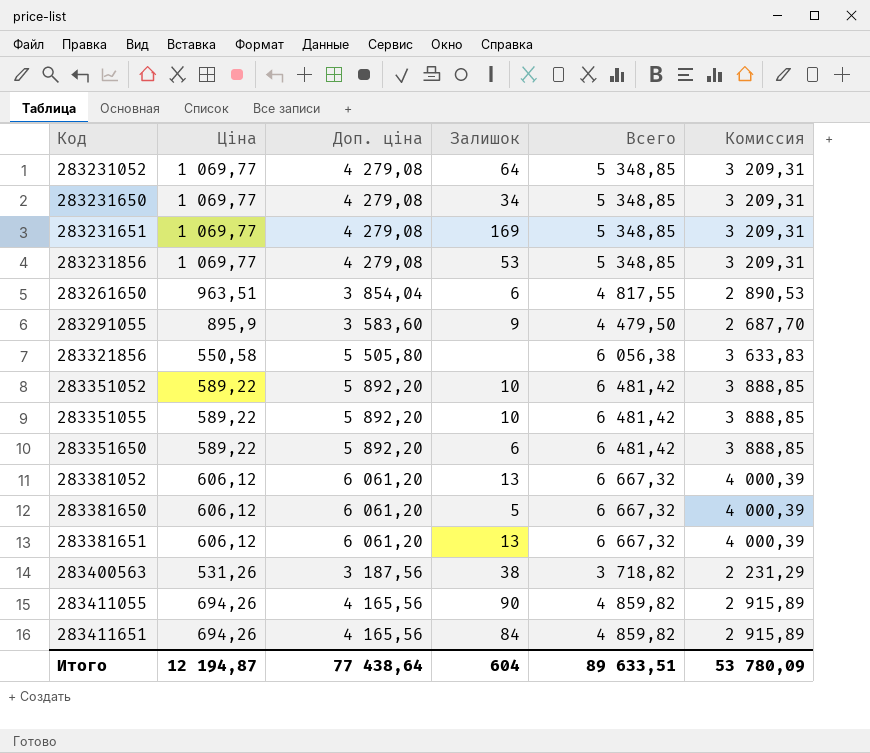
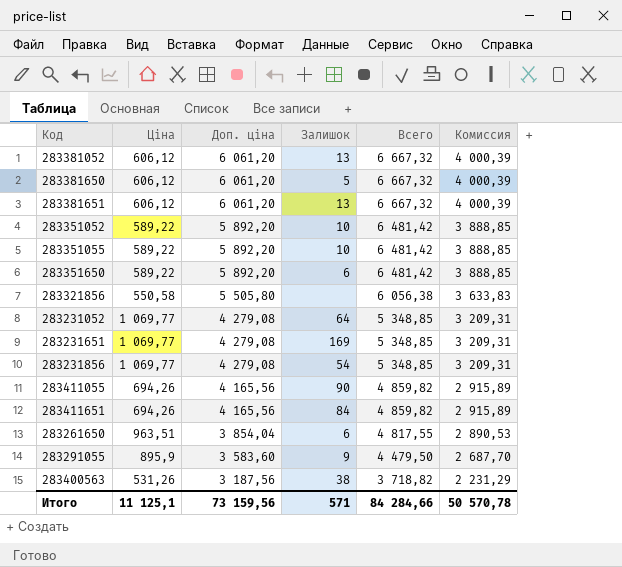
row order: Код ascending -> Доп. ціна descending
row 283231650: 1 069,77 | 4 279,08 | 34 | 5 348,85 | 3 209,31 -> none
283231856 | Залишок: 53 -> 54
Итого | Ціна: 12 194,87 -> 11 125,1
Итого | Доп. ціна: 77 438,64 -> 73 159,56
Итого | Залишок: 604 -> 571
Итого | Всего: 89 633,51 -> 84 284,66
Итого | Комиссия: 53 780,09 -> 50 570,78

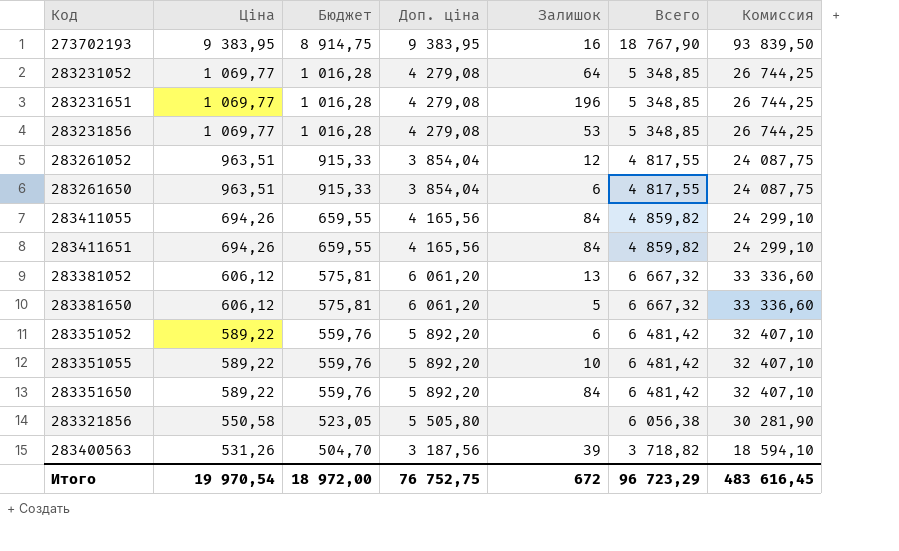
row order: Доп. ціна descending -> Ціна descending
column Бюджет | formula: none -> [Ціна] * 0,95
column Комиссия | formula: [Всего] * 0,6 -> [Всего] * 5
row 283381651: 606,12 | 6 061,20 | 13 | 6 667,32 | 4 000,39 -> none
row 283291055: 895,9 | 3 583,60 | 9 | 4 479,50 | 2 687,70 -> none
row 273702193: none -> 9 383,95 | 8 914,75 | 9 383,95 | 16 | 18 767,90 | 93 839,50
283231651 | Залишок: 169 -> 196
283231856 | Залишок: 54 -> 53
row 283261052: none -> 963,51 | 915,33 | 3 854,04 | 12 | 4 817,55 | 24 087,75
283411055 | Залишок: 90 -> 84
283351052 | Залишок: 10 -> 6
283351650 | Залишок: 6 -> 84
283400563 | Залишок: 38 -> 39
Итого | Ціна: 11 125,1 -> 19 970,54
Итого | Доп. ціна: 73 159,56 -> 76 752,75
Итого | Залишок: 571 -> 672
Итого | Всего: 84 284,66 -> 96 723,29
Итого | Комиссия: 50 570,78 -> 483 616,45

